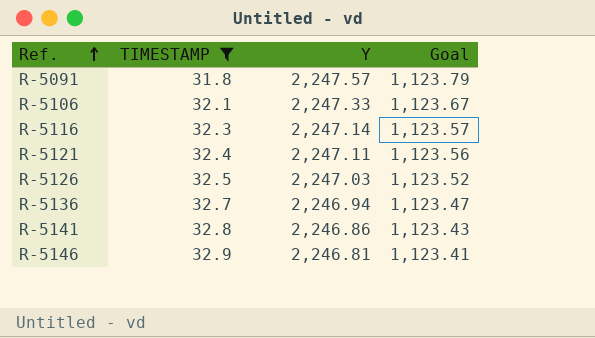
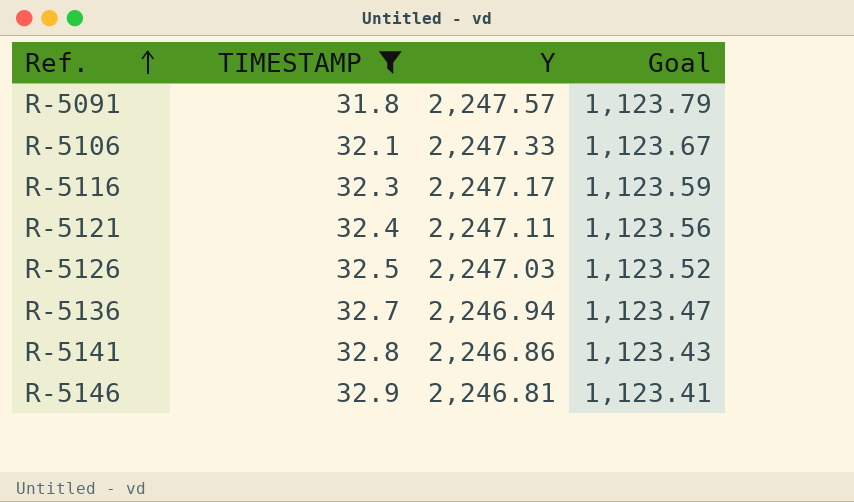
R-5116 | Y: 2,247.14 -> 2,247.17
R-5116 | Goal: 1,123.57 -> 1,123.59

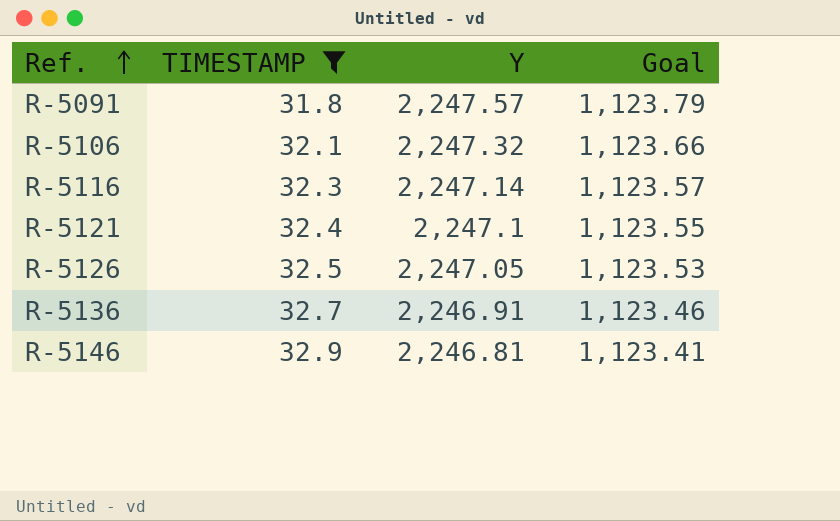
row R-5141: 32.8 | 2,246.86 | 1,123.43 -> none
R-5106 | Y: 2,247.33 -> 2,247.32
R-5106 | Goal: 1,123.67 -> 1,123.66
R-5116 | Y: 2,247.17 -> 2,247.14
R-5116 | Goal: 1,123.59 -> 1,123.57
R-5121 | Y: 2,247.11 -> 2,247.1
R-5121 | Goal: 1,123.56 -> 1,123.55
R-5126 | Y: 2,247.03 -> 2,247.05
R-5126 | Goal: 1,123.52 -> 1,123.53
R-5136 | Y: 2,246.94 -> 2,246.91
R-5136 | Goal: 1,123.47 -> 1,123.46

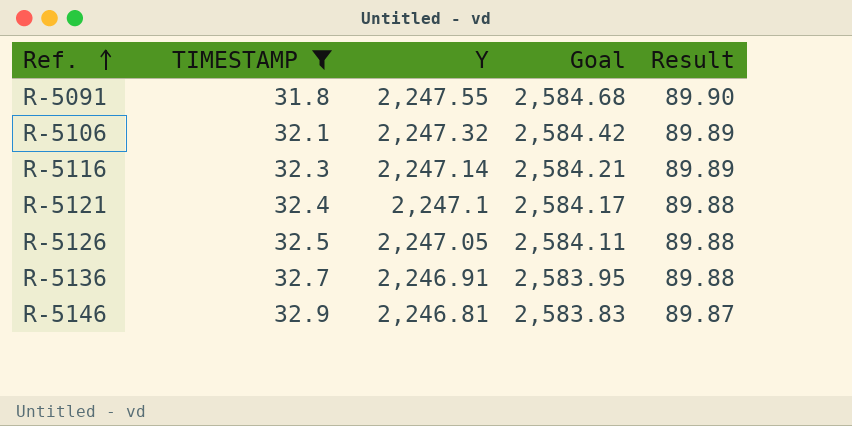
column Goal | formula: [Y] * 0.5 -> [Y] * 1.15
column Result | formula: none -> [Y] * 0.04
R-5091 | Y: 2,247.57 -> 2,247.55

